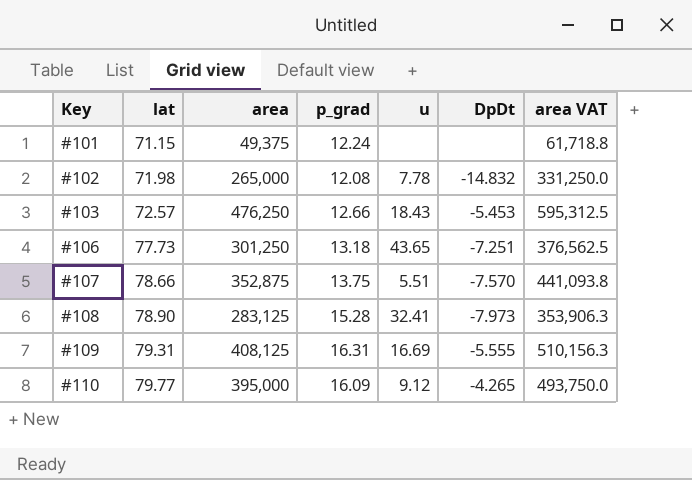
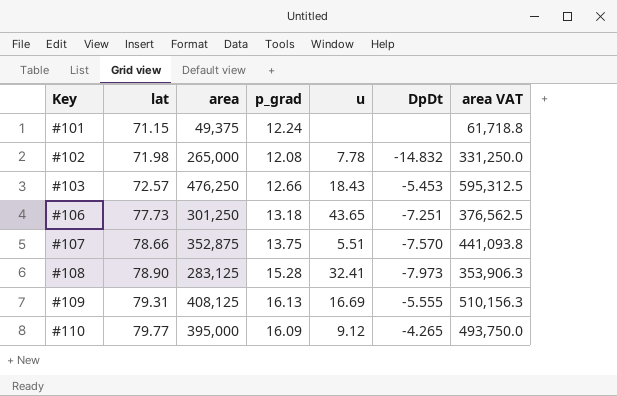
#109 | p_grad: 16.31 -> 16.13

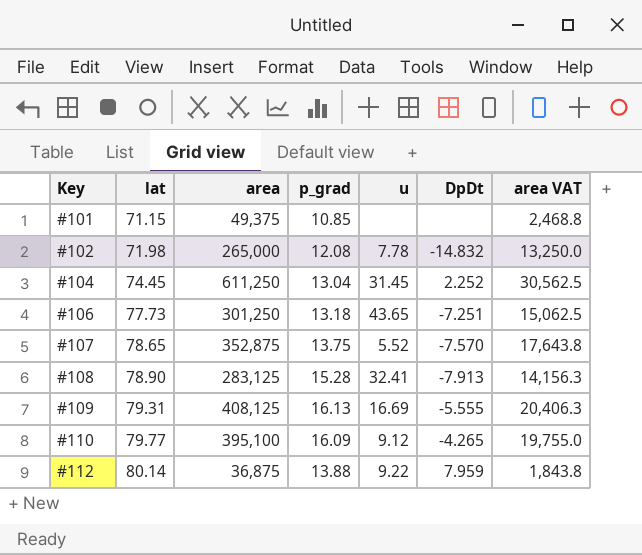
column area VAT | formula: [area] * 1.25 -> [area] * 0.05
row #103: 72.57 | 476,250 | 12.66 | 18.43 | -5.453 | 595,312.5 -> none
#101 | p_grad: 12.24 -> 10.85
row #104: none -> 74.45 | 611,250 | 13.04 | 31.45 | 2.252 | 30,562.5
#107 | lat: 78.66 -> 78.65
#107 | u: 5.51 -> 5.52
#108 | DpDt: -7.973 -> -7.913
#110 | area: 395,000 -> 395,100
row #112: none -> 80.14 | 36,875 | 13.88 | 9.22 | 7.959 | 1,843.8

